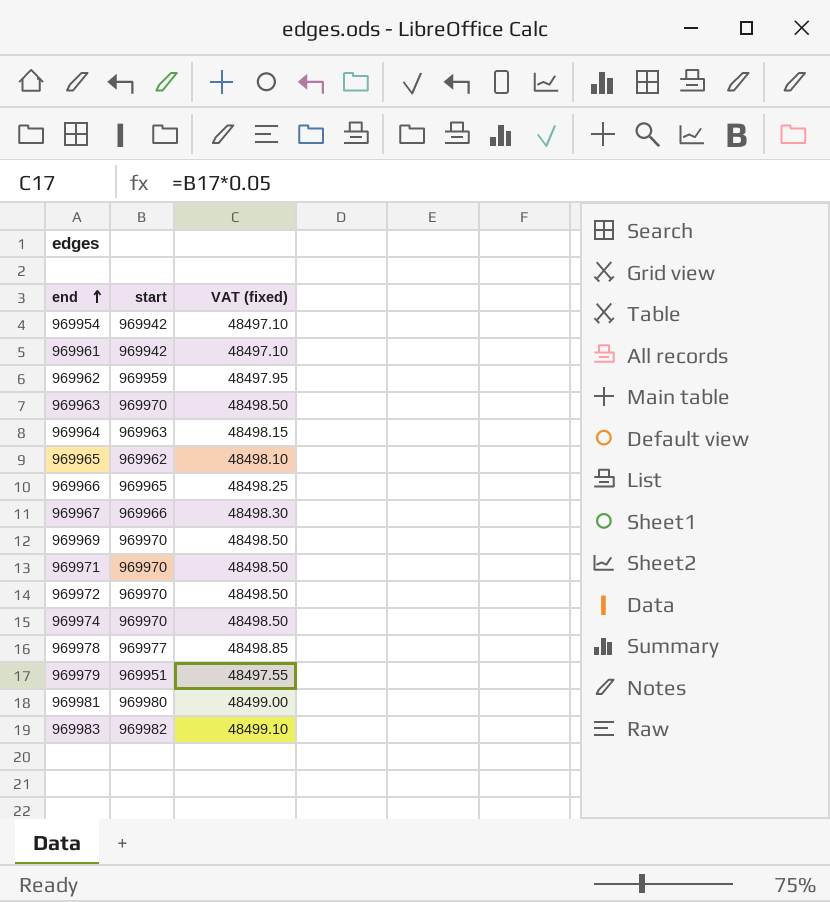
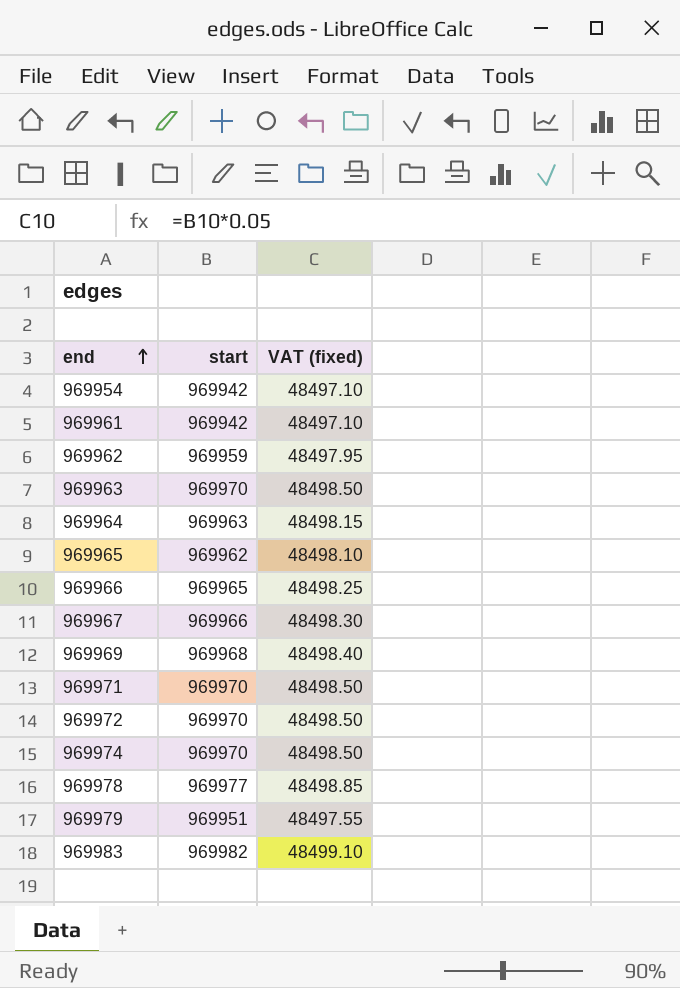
row 969981: 969980 | 48499.00 -> none
969969 | start: 969970 -> 969968
969969 | VAT (fixed): 48498.50 -> 48498.40

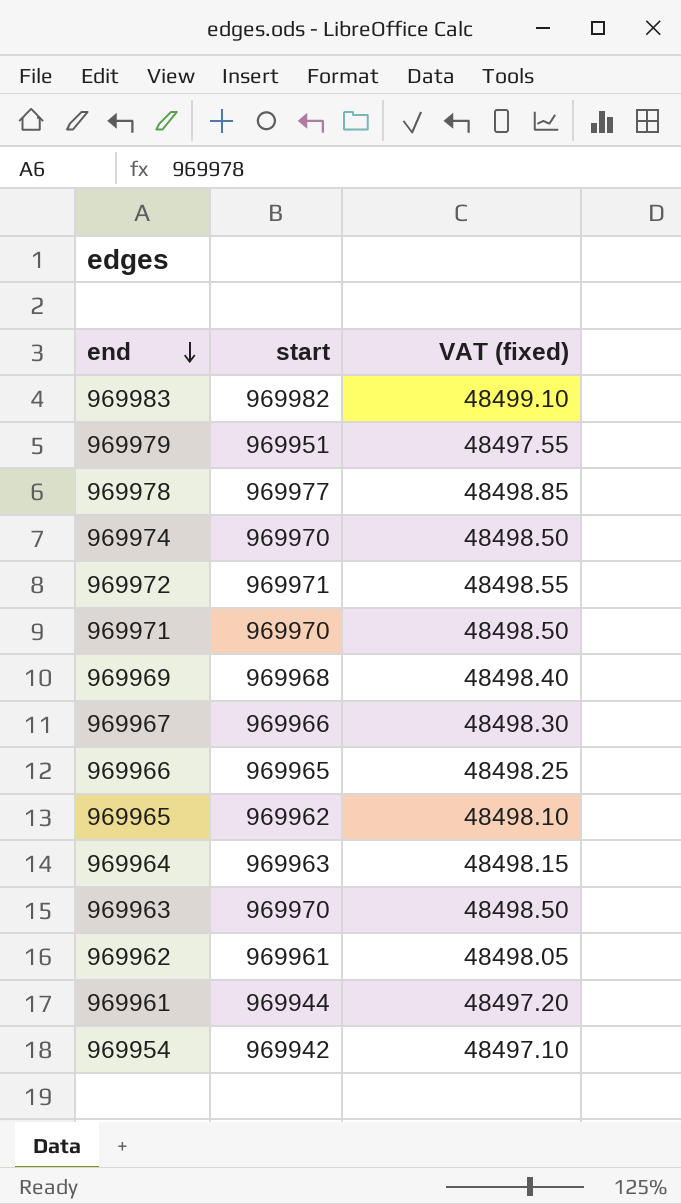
row order: end ascending -> end descending
969972 | start: 969970 -> 969971
969972 | VAT (fixed): 48498.50 -> 48498.55
969962 | start: 969959 -> 969961
969962 | VAT (fixed): 48497.95 -> 48498.05
969961 | start: 969942 -> 969944
969961 | VAT (fixed): 48497.10 -> 48497.20

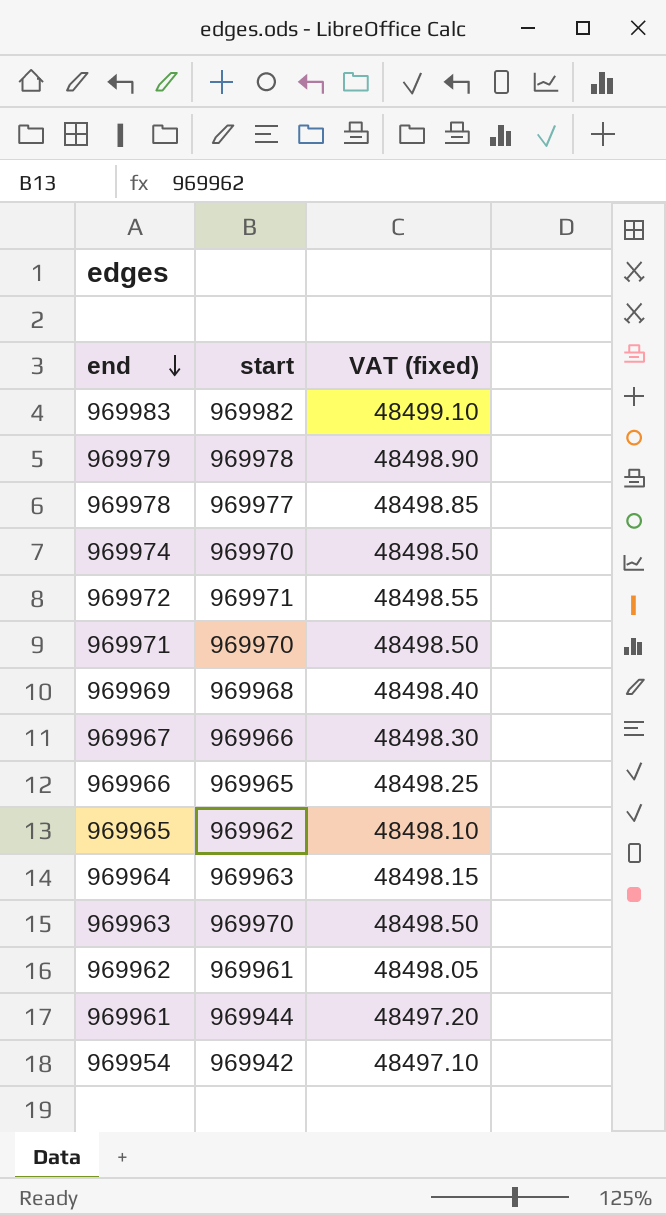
969979 | start: 969951 -> 969978
969979 | VAT (fixed): 48497.55 -> 48498.90

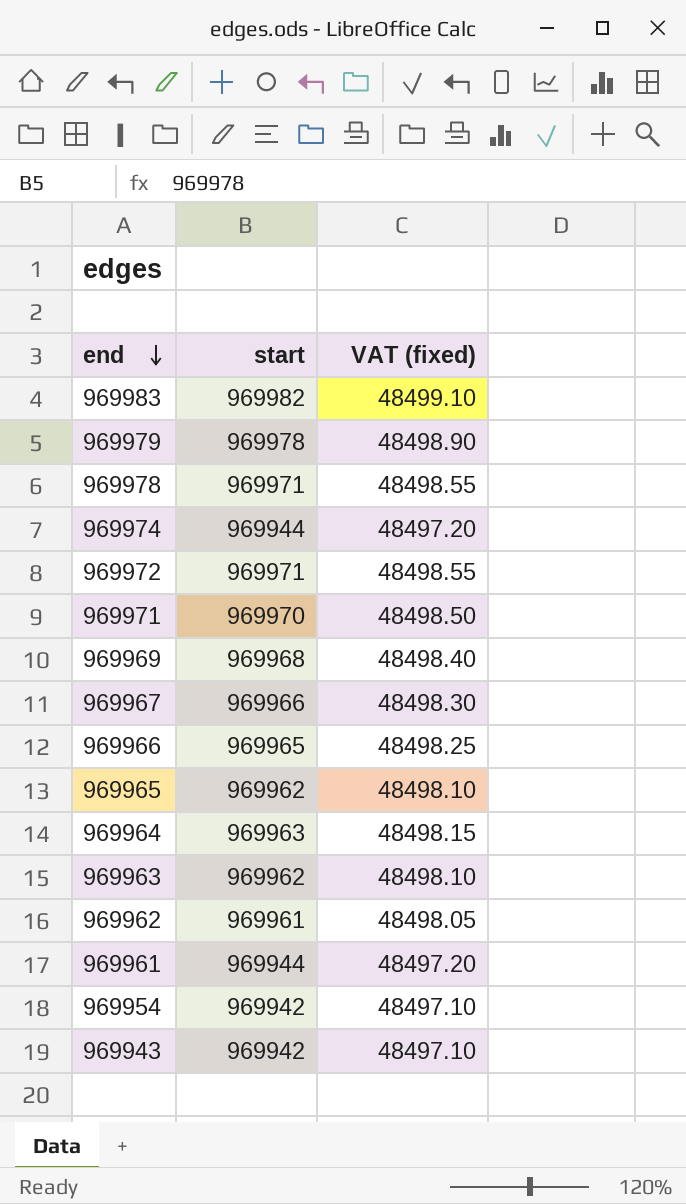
969978 | start: 969977 -> 969971
969978 | VAT (fixed): 48498.85 -> 48498.55
969974 | start: 969970 -> 969944
969974 | VAT (fixed): 48498.50 -> 48497.20
969963 | start: 969970 -> 969962
969963 | VAT (fixed): 48498.50 -> 48498.10
row 969943: none -> 969942 | 48497.10

